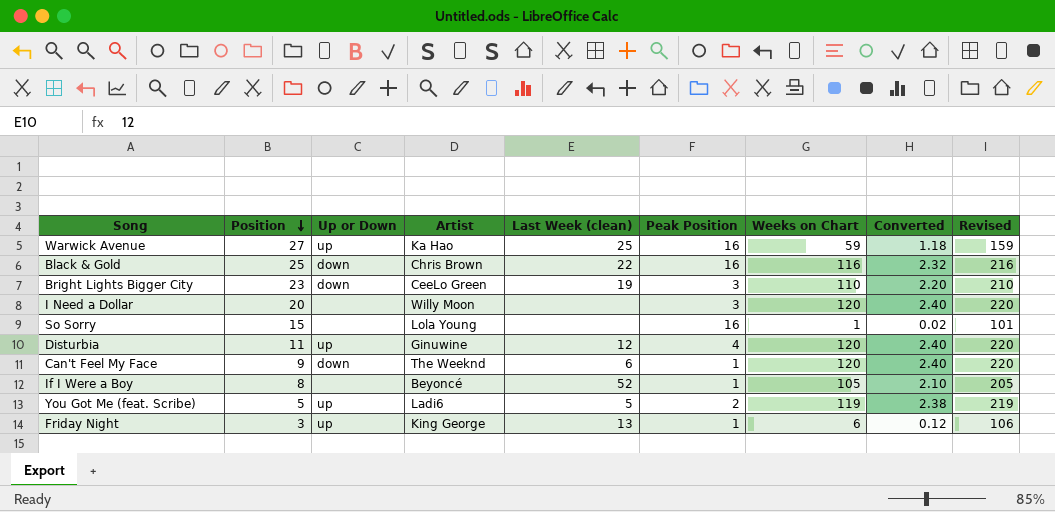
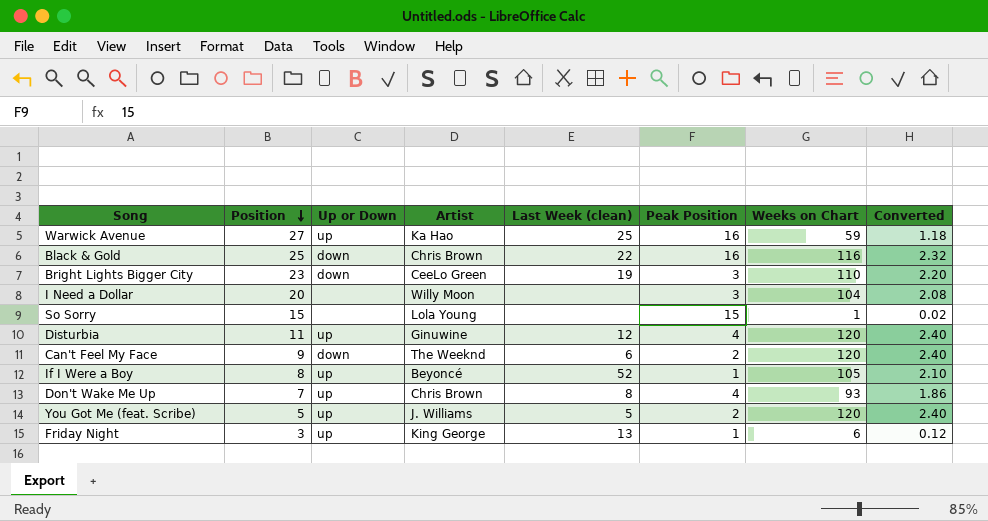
column Revised | formula: [Weeks on Chart] + 100 -> none
I Need a Dollar | Weeks on Chart: 120 -> 104
I Need a Dollar | Converted: 2.40 -> 2.08
So Sorry | Peak Position: 16 -> 15
Can't Feel My Face | Peak Position: 1 -> 2
If I Were a Boy | Up or Down: none -> up
row Don't Wake Me Up: none -> 7 | up | Chris Brown | 8 | 4 | 93 | 1.86
You Got Me (feat. Scribe) | Artist: Ladi6 -> J. Williams
You Got Me (feat. Scribe) | Weeks on Chart: 119 -> 120
You Got Me (feat. Scribe) | Converted: 2.38 -> 2.40

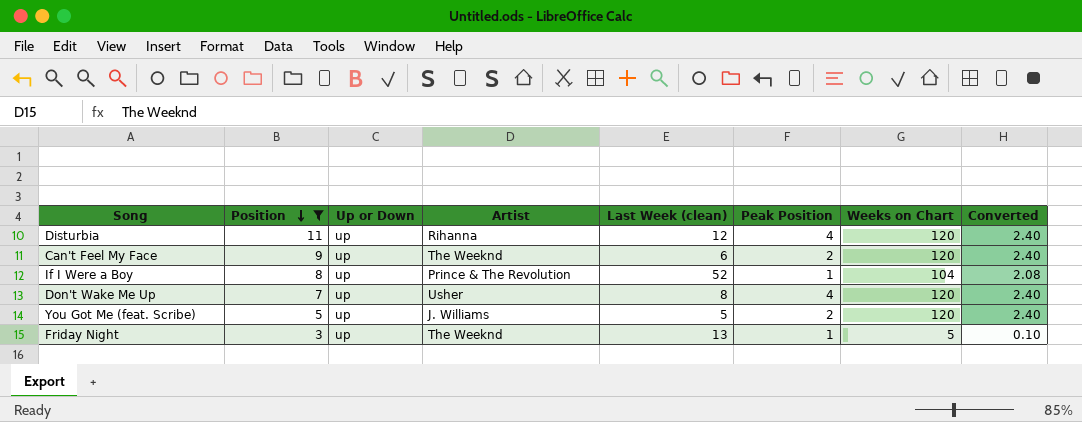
filter: none -> Position <= 11
Disturbia | Artist: Ginuwine -> Rihanna
Can't Feel My Face | Up or Down: down -> up
If I Were a Boy | Artist: Beyoncé -> Prince & The Revolution
If I Were a Boy | Weeks on Chart: 105 -> 104
If I Were a Boy | Converted: 2.10 -> 2.08
Don't Wake Me Up | Artist: Chris Brown -> Usher
Don't Wake Me Up | Weeks on Chart: 93 -> 120
Don't Wake Me Up | Converted: 1.86 -> 2.40
Friday Night | Artist: King George -> The Weeknd
Friday Night | Weeks on Chart: 6 -> 5
Friday Night | Converted: 0.12 -> 0.10

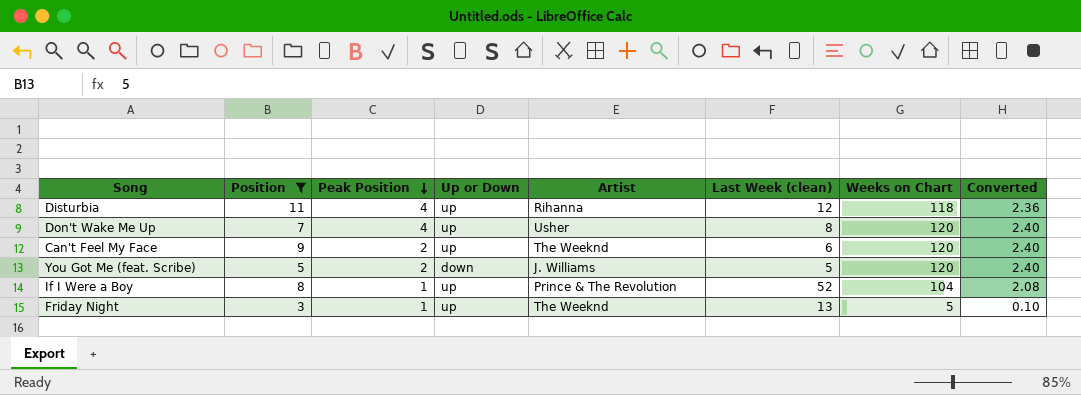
row order: Position descending -> Peak Position descending
column Peak Position | position: 6 -> 3
Disturbia | Weeks on Chart: 120 -> 118
Disturbia | Converted: 2.40 -> 2.36
You Got Me (feat. Scribe) | Up or Down: up -> down

